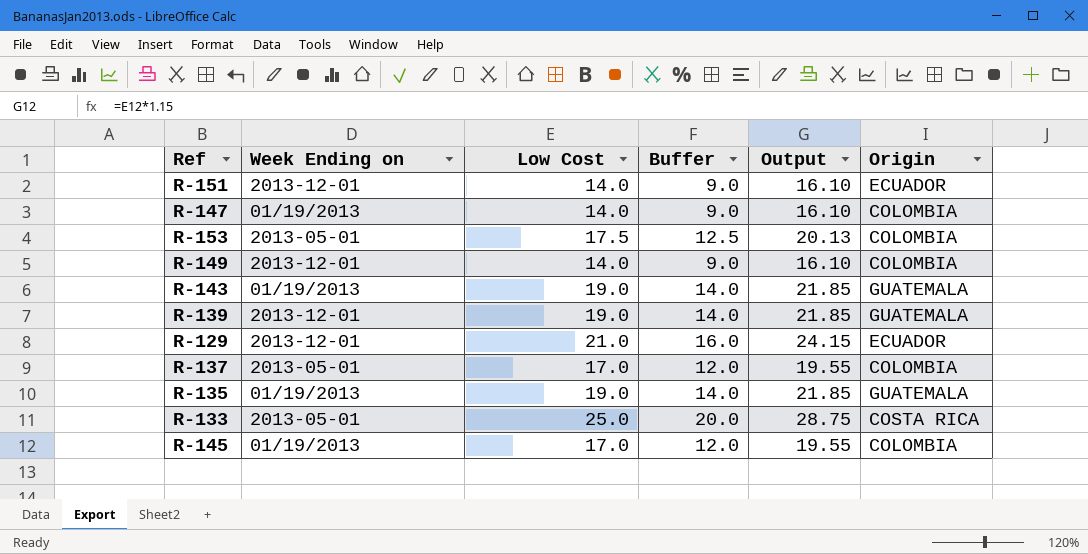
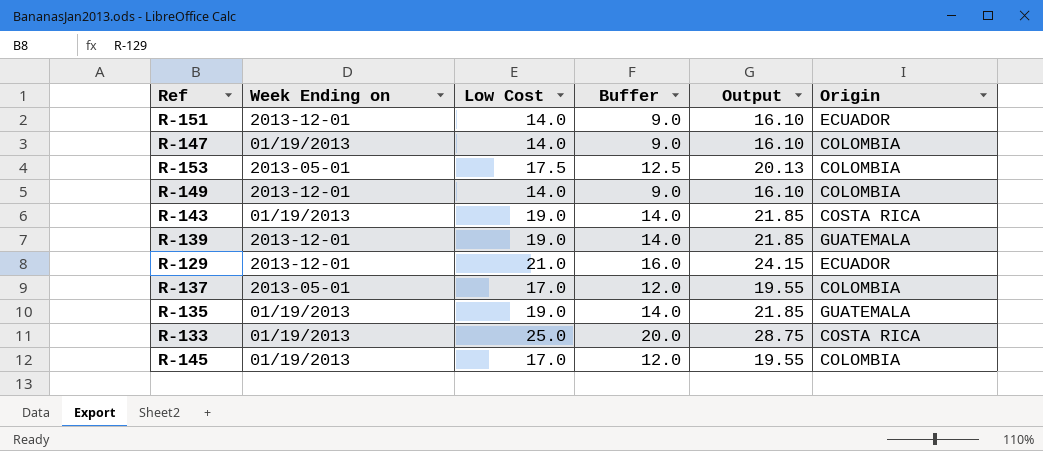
R-143 | Origin: GUATEMALA -> COSTA RICA
R-133 | Week Ending on: 2013-05-01 -> 01/19/2013

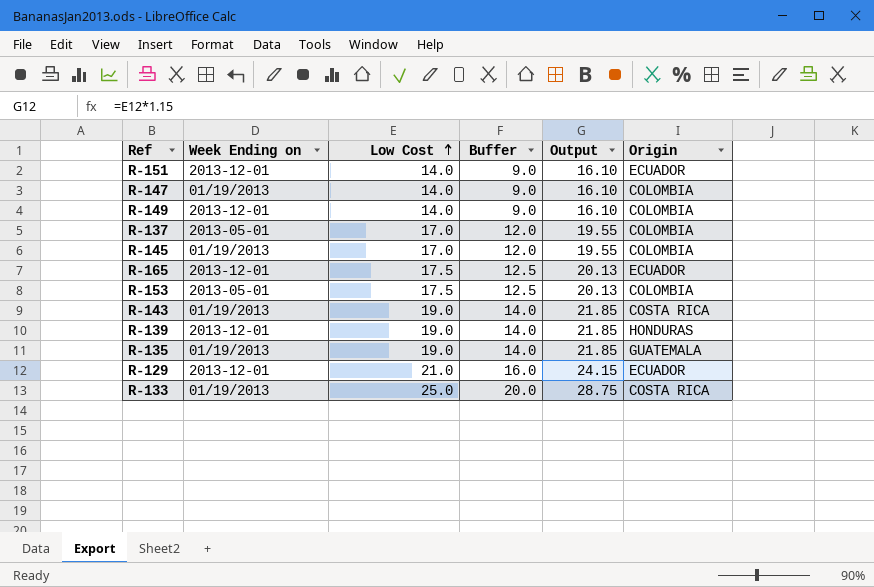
row order: none -> Low Cost ascending
row R-165: none -> 2013-12-01 | 17.5 | 12.5 | 20.13 | ECUADOR
R-139 | Origin: GUATEMALA -> HONDURAS

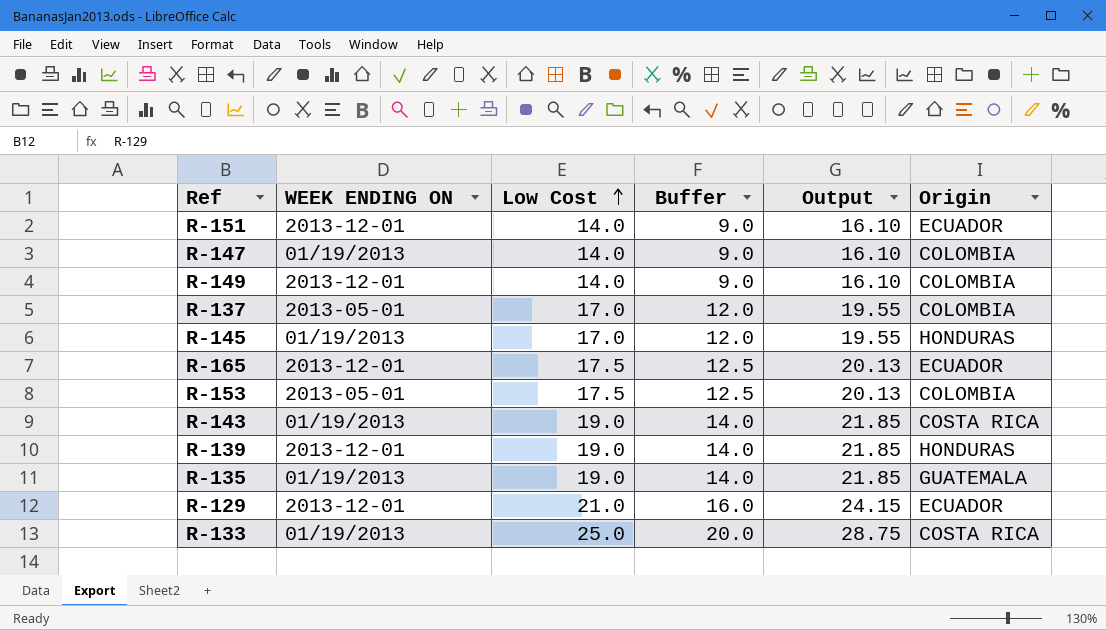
column name: Week Ending on -> WEEK ENDING ON
R-145 | Origin: COLOMBIA -> HONDURAS

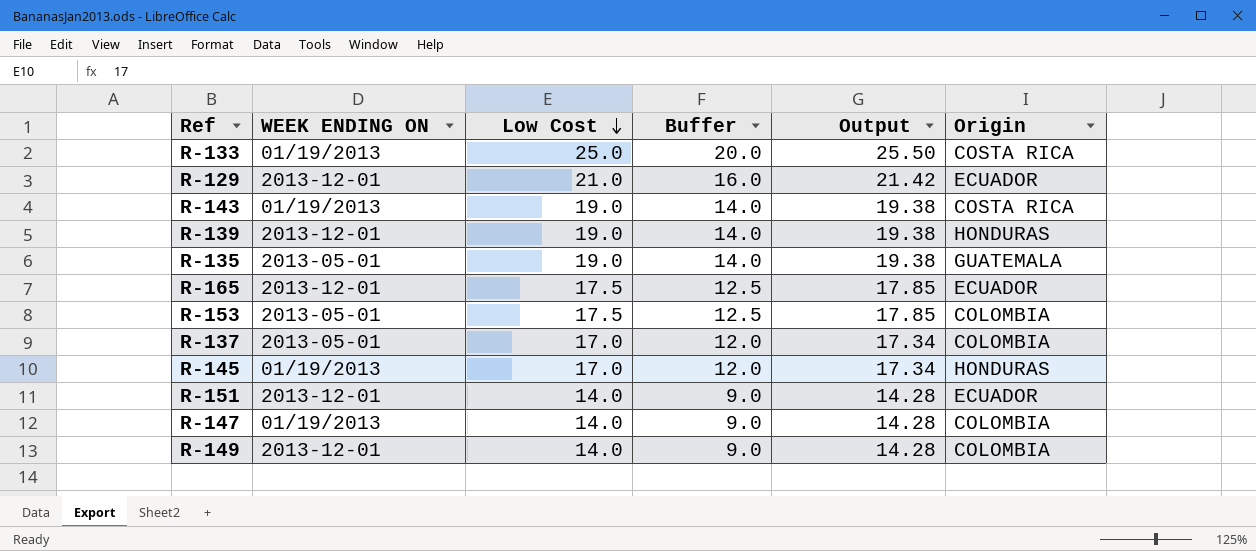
row order: Low Cost ascending -> Low Cost descending
column Output | formula: [Low Cost] * 1.15 -> [Low Cost] * 1.02
R-135 | WEEK ENDING ON: 01/19/2013 -> 2013-05-01

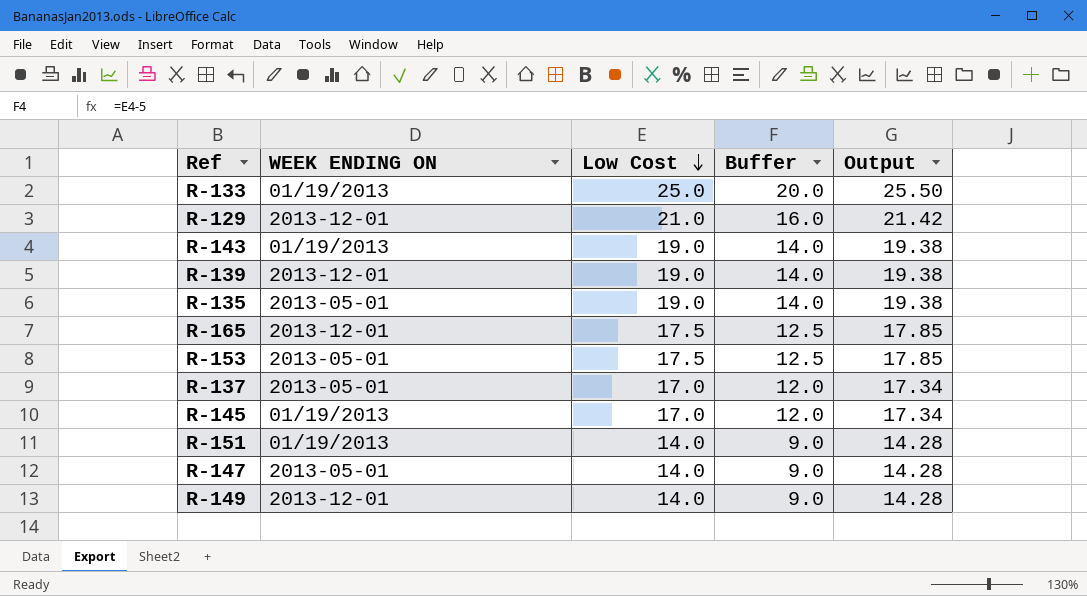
column Origin | position: 6 -> none
R-151 | WEEK ENDING ON: 2013-12-01 -> 01/19/2013
R-147 | WEEK ENDING ON: 01/19/2013 -> 2013-05-01

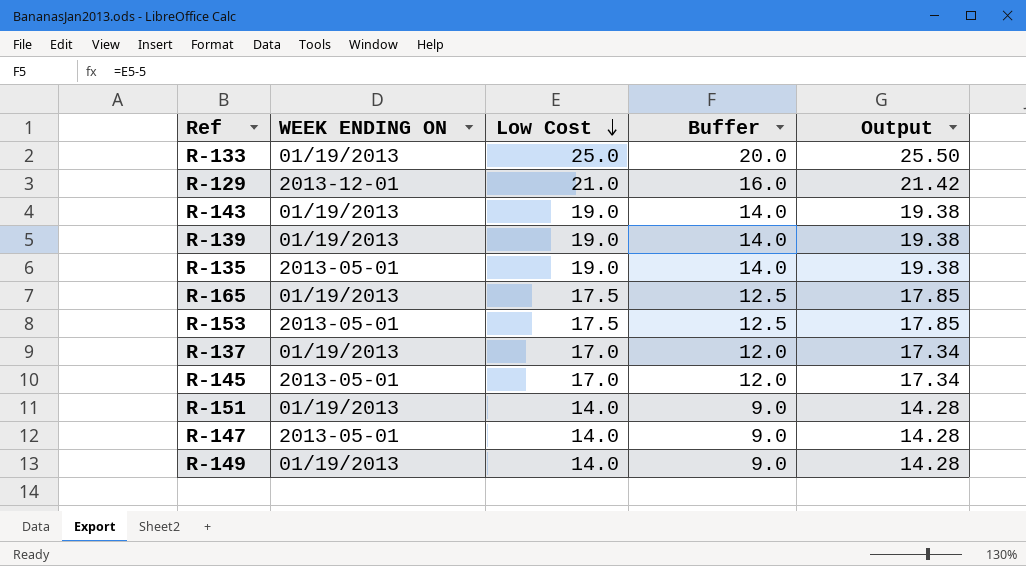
R-139 | WEEK ENDING ON: 2013-12-01 -> 01/19/2013
R-165 | WEEK ENDING ON: 2013-12-01 -> 01/19/2013
R-137 | WEEK ENDING ON: 2013-05-01 -> 01/19/2013
R-145 | WEEK ENDING ON: 01/19/2013 -> 2013-05-01
R-149 | WEEK ENDING ON: 2013-12-01 -> 01/19/2013

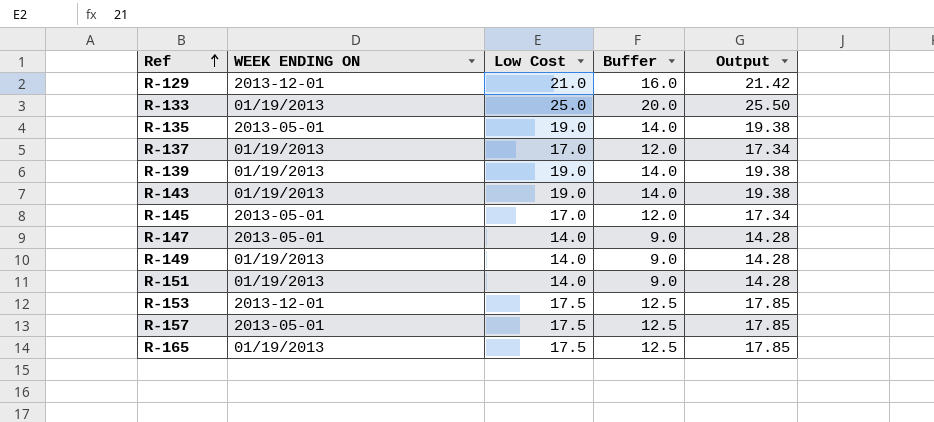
row order: Low Cost descending -> Ref ascending
R-153 | WEEK ENDING ON: 2013-05-01 -> 2013-12-01
row R-157: none -> 2013-05-01 | 17.5 | 12.5 | 17.85

